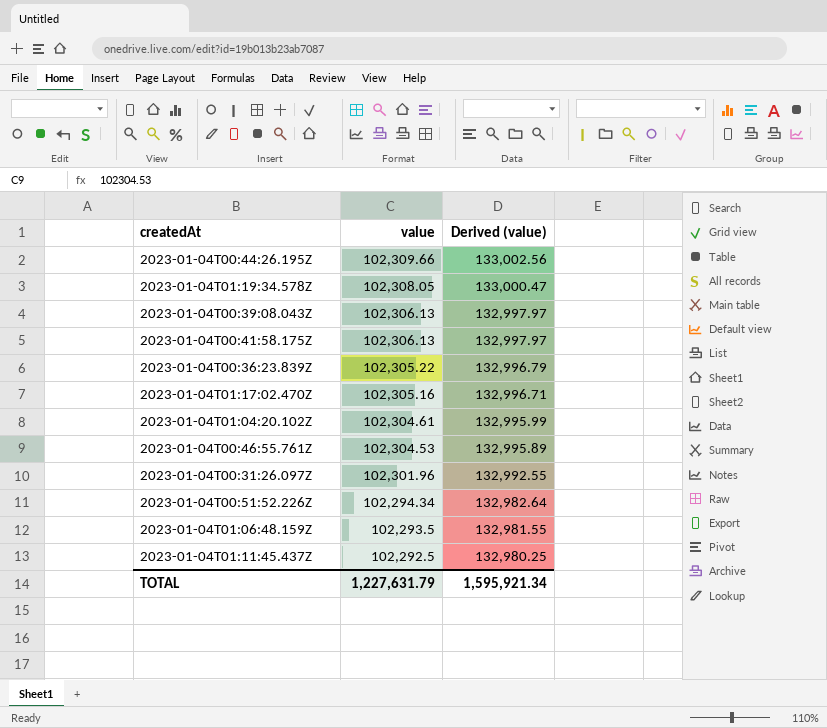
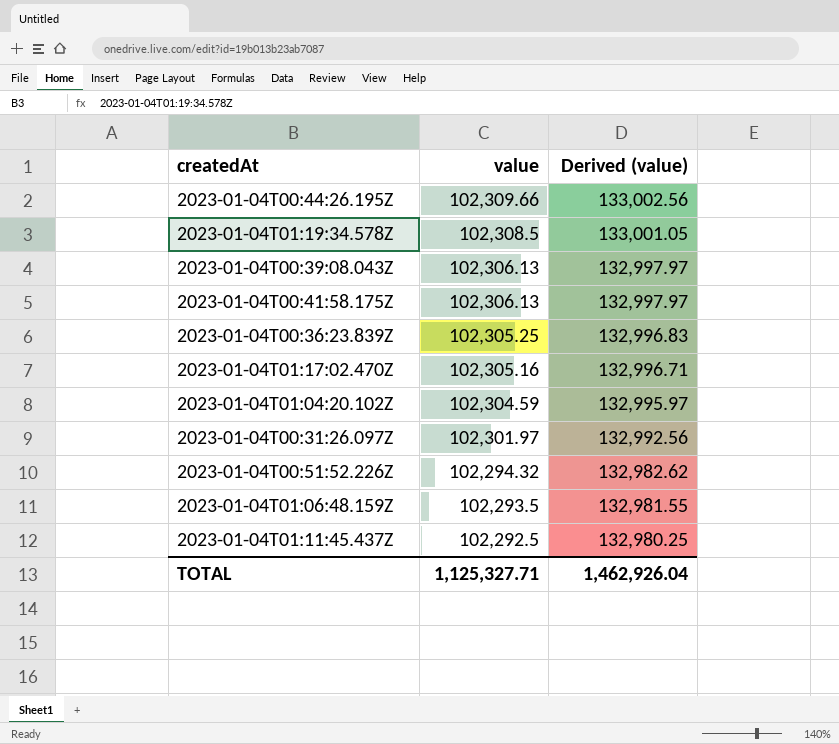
row 2023-01-04T00:46:55.761Z: 102,304.53 | 132,995.89 -> none
2023-01-04T01:19:34.578Z | value: 102,308.05 -> 102,308.5
2023-01-04T01:19:34.578Z | Derived (value): 133,000.47 -> 133,001.05
2023-01-04T00:36:23.839Z | value: 102,305.22 -> 102,305.25
2023-01-04T00:36:23.839Z | Derived (value): 132,996.79 -> 132,996.83
2023-01-04T01:04:20.102Z | value: 102,304.61 -> 102,304.59
2023-01-04T01:04:20.102Z | Derived (value): 132,995.99 -> 132,995.97
2023-01-04T00:31:26.097Z | value: 102,301.96 -> 102,301.97
2023-01-04T00:31:26.097Z | Derived (value): 132,992.55 -> 132,992.56
2023-01-04T00:51:52.226Z | value: 102,294.34 -> 102,294.32
2023-01-04T00:51:52.226Z | Derived (value): 132,982.64 -> 132,982.62
TOTAL | value: 1,227,631.79 -> 1,125,327.71
TOTAL | Derived (value): 1,595,921.34 -> 1,462,926.04

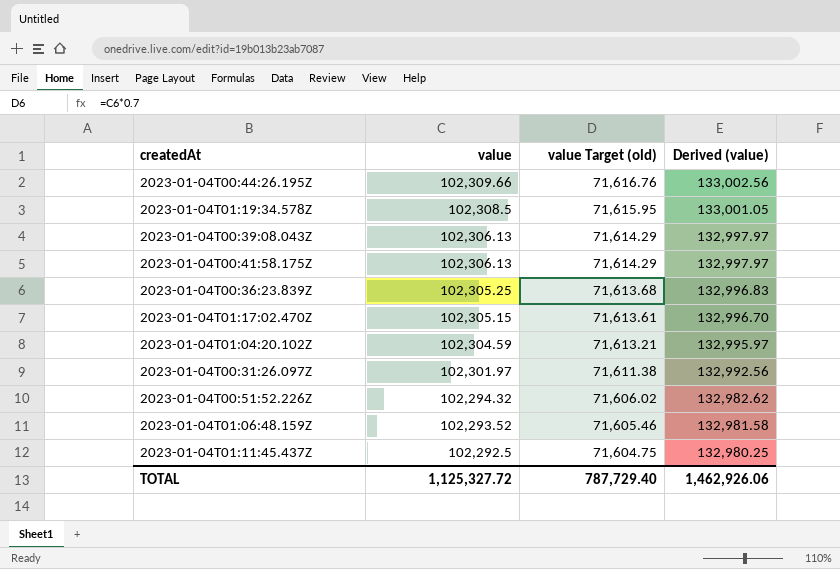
column value Target (old) | formula: none -> [value] * 0.7
2023-01-04T01:17:02.470Z | value: 102,305.16 -> 102,305.15
2023-01-04T01:17:02.470Z | Derived (value): 132,996.71 -> 132,996.70
2023-01-04T01:06:48.159Z | value: 102,293.5 -> 102,293.52
2023-01-04T01:06:48.159Z | Derived (value): 132,981.55 -> 132,981.58
TOTAL | value: 1,125,327.71 -> 1,125,327.72
TOTAL | Derived (value): 1,462,926.04 -> 1,462,926.06

